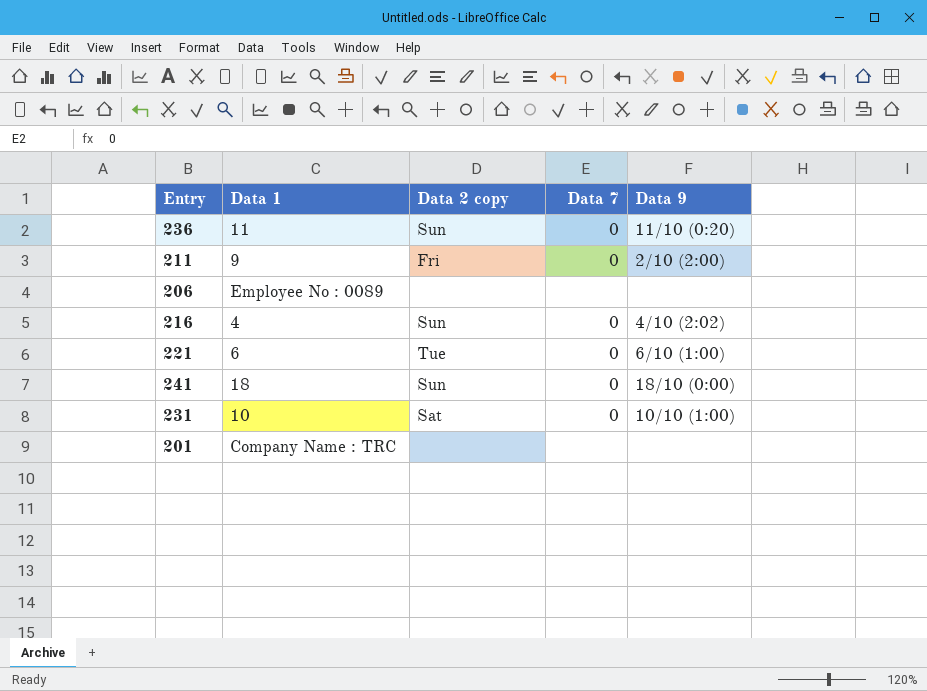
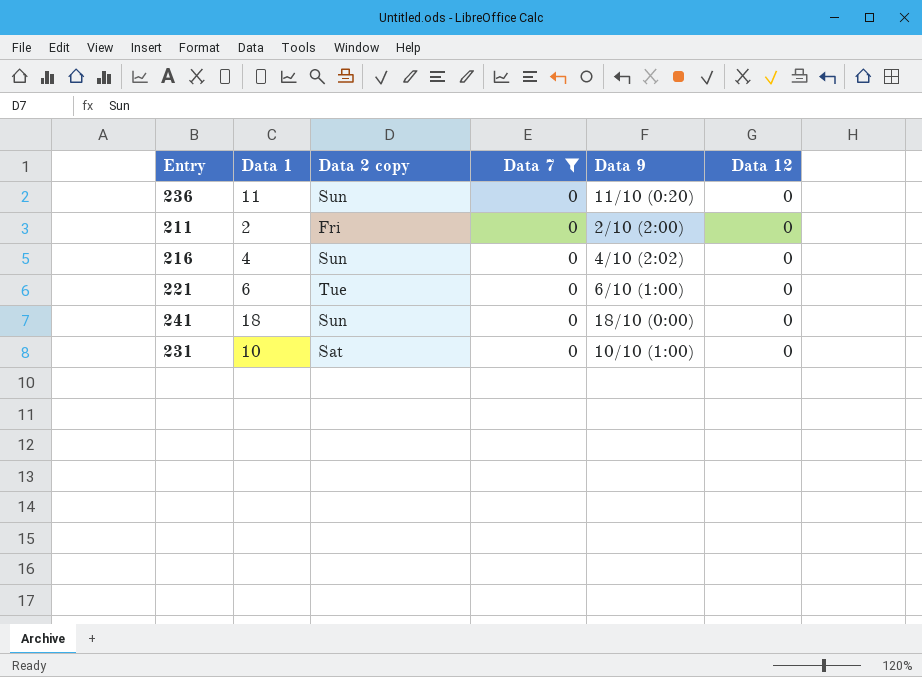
filter: none -> Data 7 = 0
column Data 12 | position: none -> 6
211 | Data 1: 9 -> 2

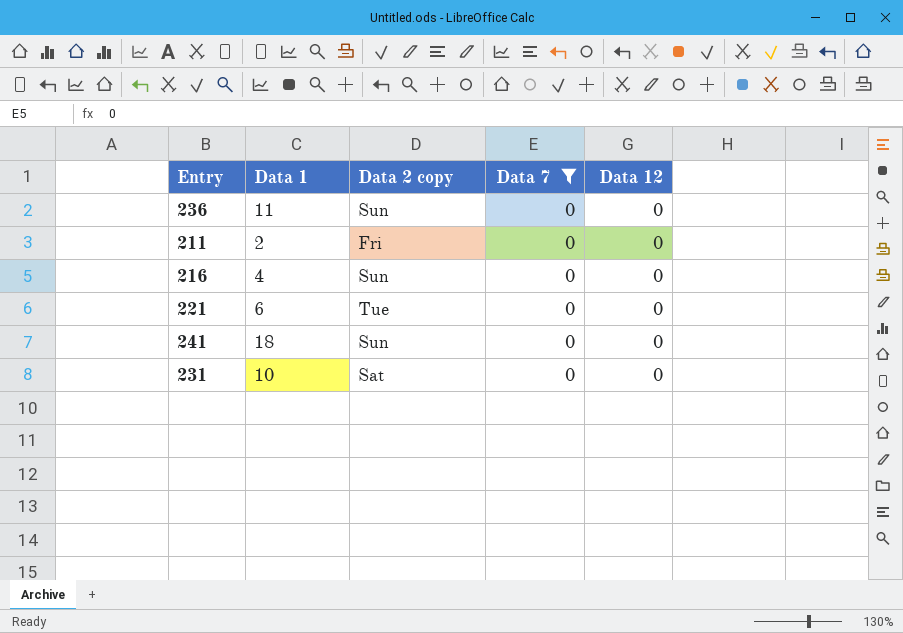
column Data 9 | position: 5 -> none

